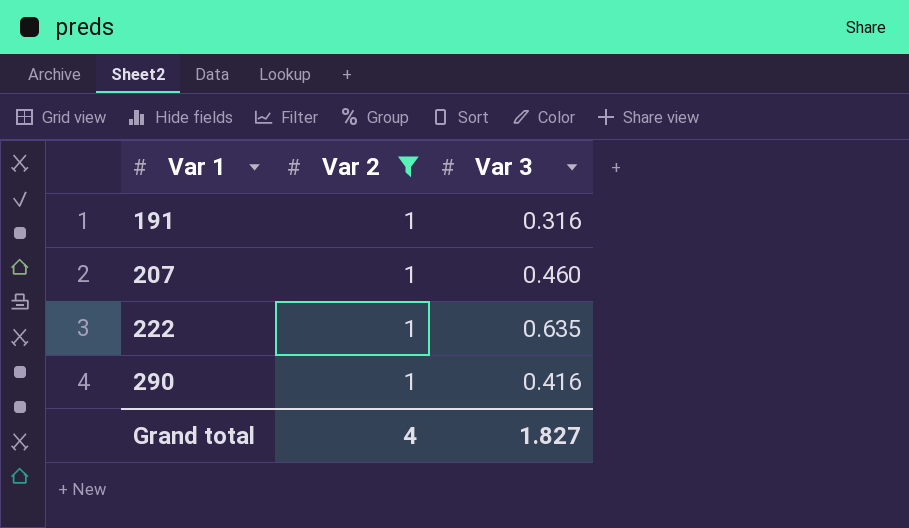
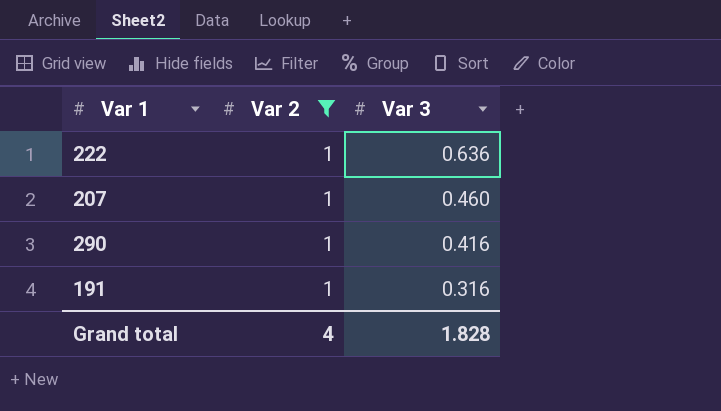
row order: Var 1 ascending -> Var 3 descending
222 | Var 3: 0.635 -> 0.636
Grand total | Var 3: 1.827 -> 1.828

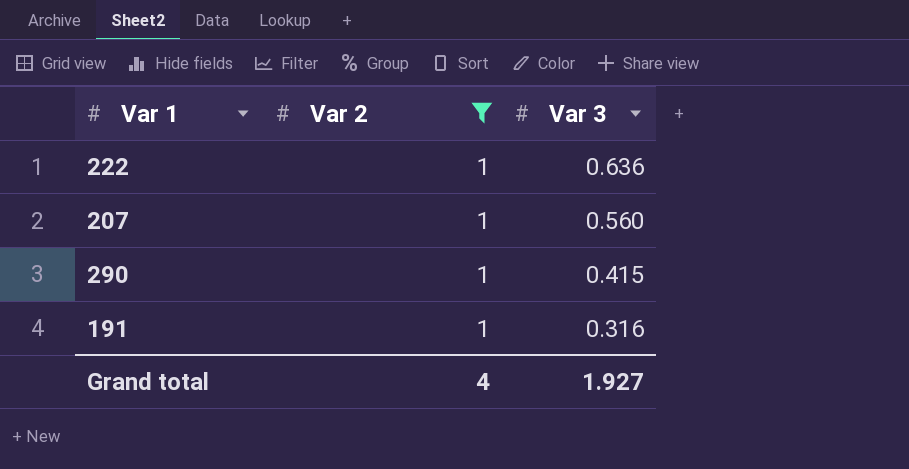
207 | Var 3: 0.460 -> 0.560
290 | Var 3: 0.416 -> 0.415
Grand total | Var 3: 1.828 -> 1.927

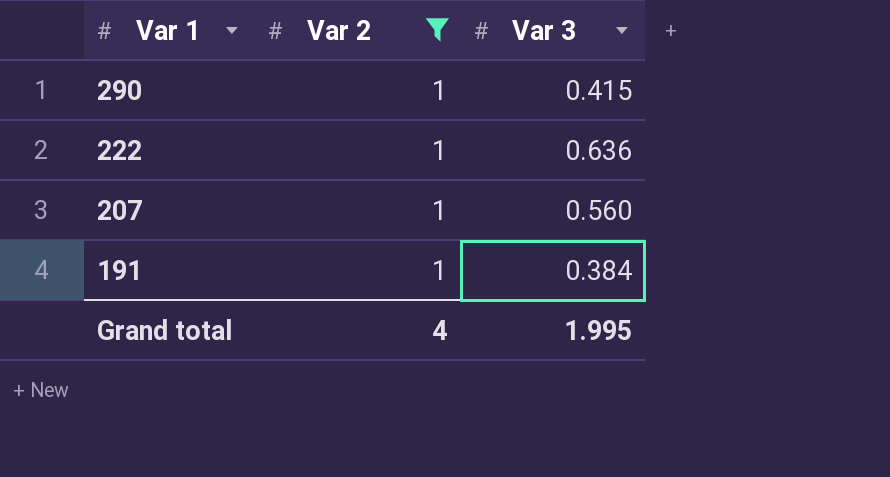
row order: Var 3 descending -> Var 1 descending
191 | Var 3: 0.316 -> 0.384
Grand total | Var 3: 1.927 -> 1.995

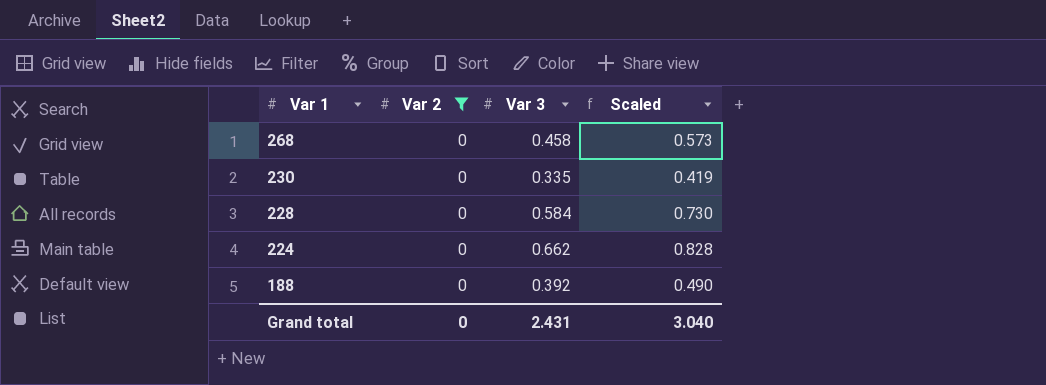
filter: Var 2 = 1 -> Var 2 = 0
column Scaled | formula: none -> [Var 3] * 1.25
Grand total | Var 2: 4 -> 0
Grand total | Var 3: 1.995 -> 2.431

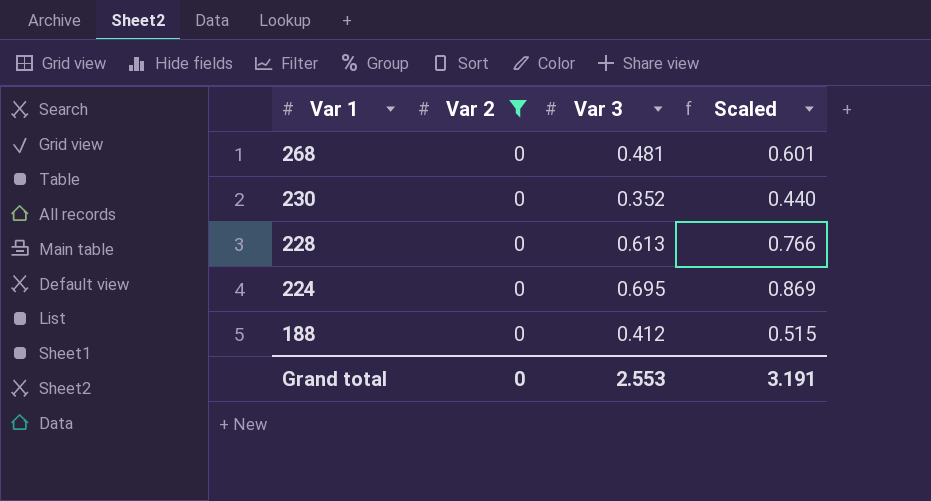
268 | Var 3: 0.458 -> 0.481
268 | Scaled: 0.573 -> 0.601
230 | Var 3: 0.335 -> 0.352
230 | Scaled: 0.419 -> 0.440
228 | Var 3: 0.584 -> 0.613
228 | Scaled: 0.730 -> 0.766
224 | Var 3: 0.662 -> 0.695
224 | Scaled: 0.828 -> 0.869
188 | Var 3: 0.392 -> 0.412
188 | Scaled: 0.490 -> 0.515
Grand total | Var 3: 2.431 -> 2.553
Grand total | Scaled: 3.040 -> 3.191

